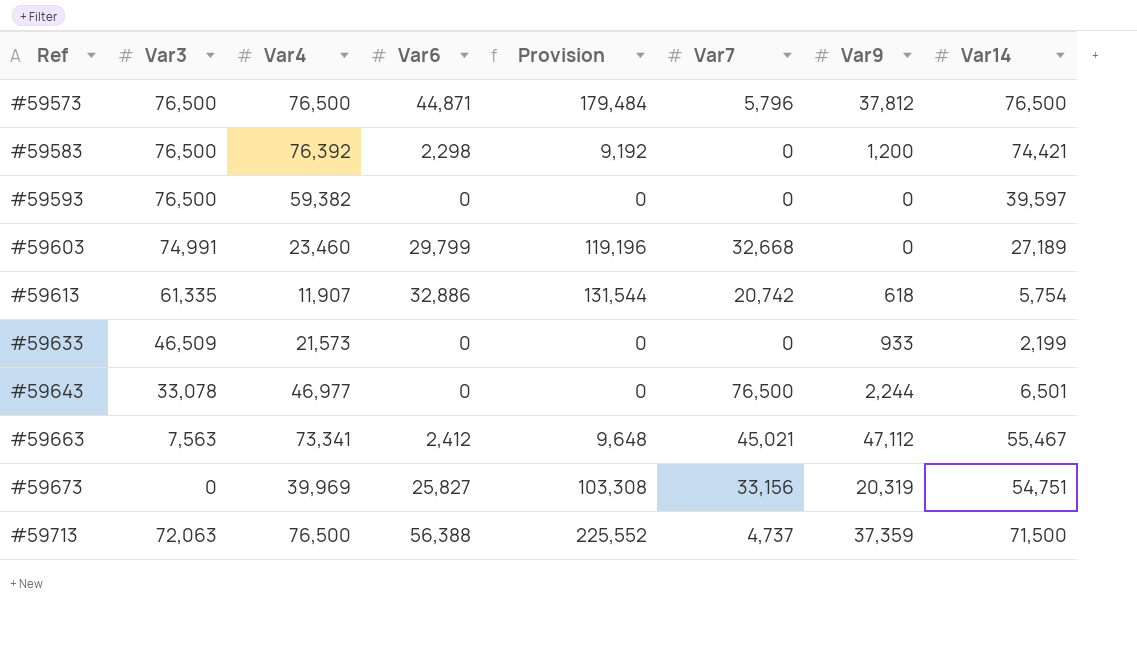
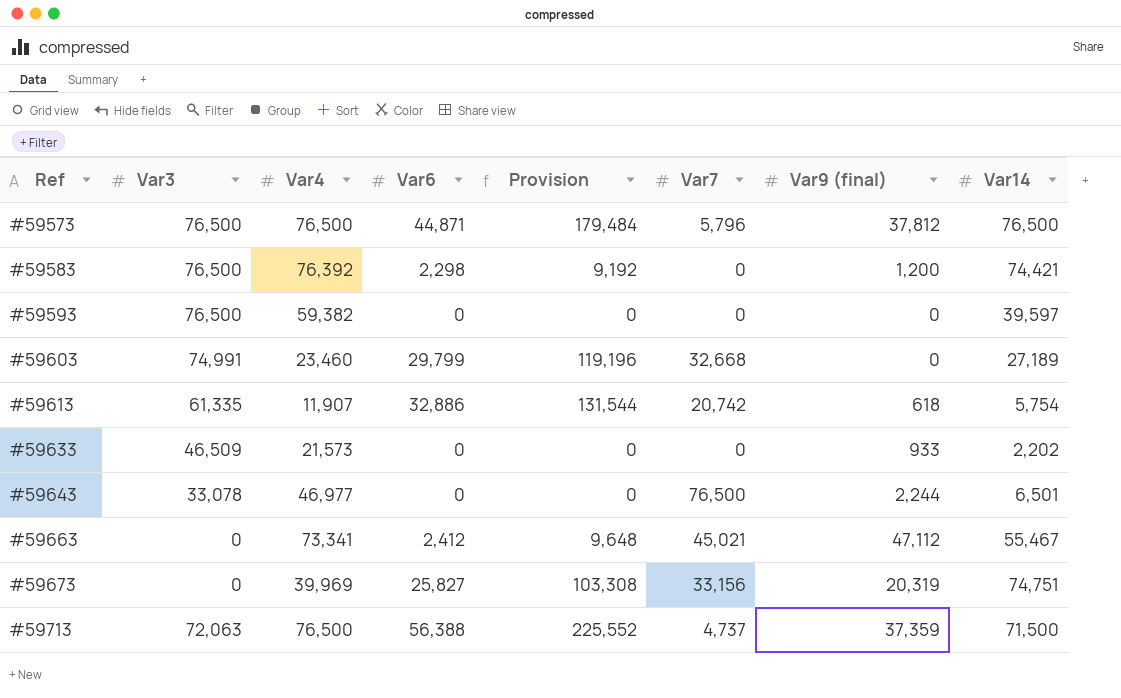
column name: Var9 -> Var9 (final)
#59633 | Var14: 2,199 -> 2,202
#59663 | Var3: 7,563 -> 0
#59673 | Var14: 54,751 -> 74,751

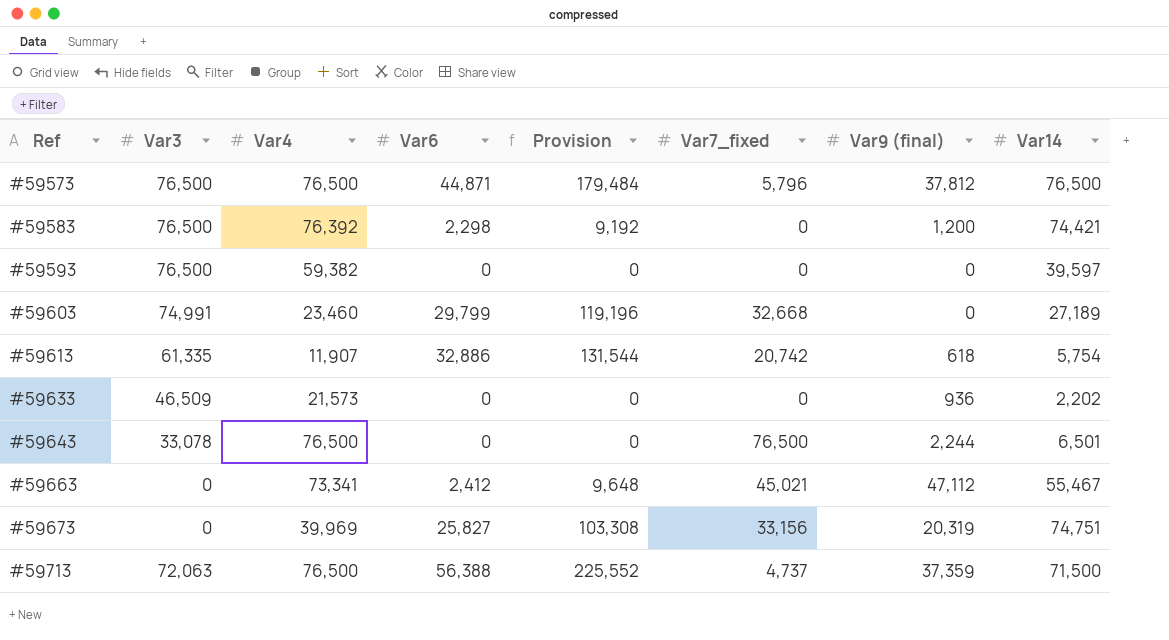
column name: Var7 -> Var7_fixed
#59633 | Var9 (final): 933 -> 936
#59643 | Var4: 46,977 -> 76,500

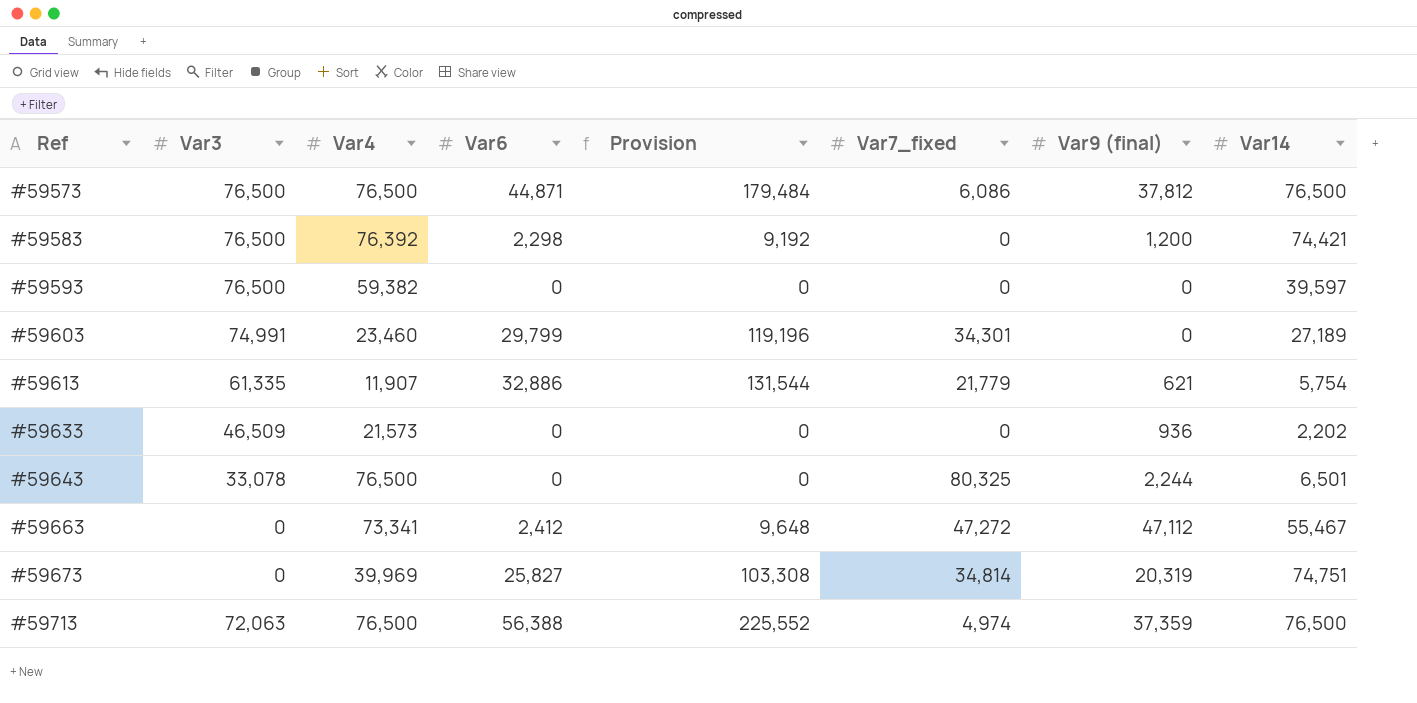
#59573 | Var7_fixed: 5,796 -> 6,086
#59603 | Var7_fixed: 32,668 -> 34,301
#59613 | Var7_fixed: 20,742 -> 21,779
#59613 | Var9 (final): 618 -> 621
#59643 | Var7_fixed: 76,500 -> 80,325
#59663 | Var7_fixed: 45,021 -> 47,272
#59673 | Var7_fixed: 33,156 -> 34,814
#59713 | Var7_fixed: 4,737 -> 4,974
#59713 | Var14: 71,500 -> 76,500

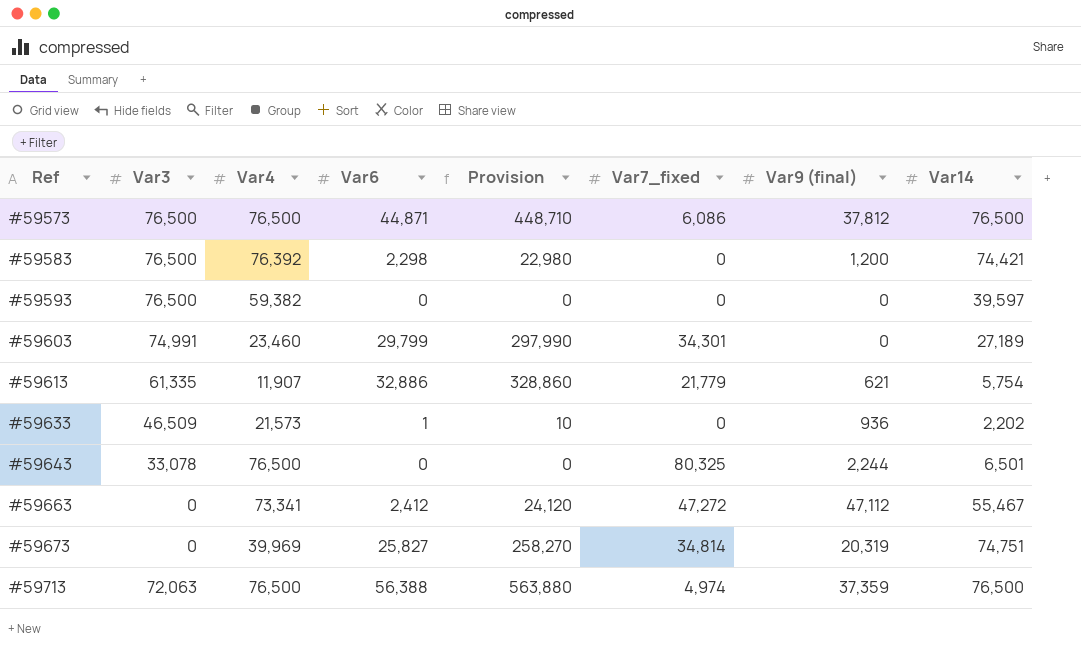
column Provision | formula: [Var6] * 4 -> [Var6] * 10
#59633 | Var6: 0 -> 1

